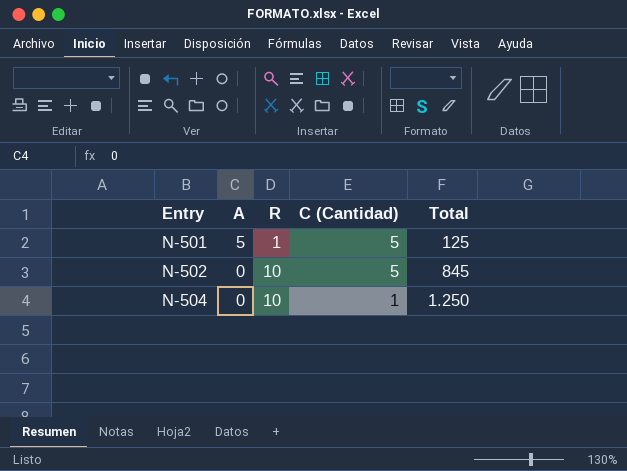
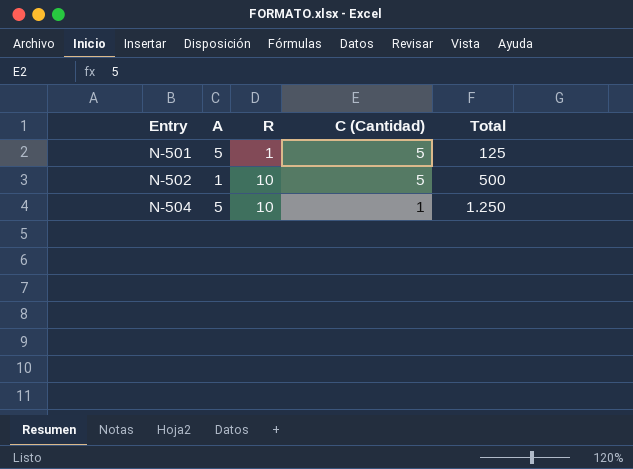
N-502 | A: 0 -> 1
N-502 | Total: 845 -> 500
N-504 | A: 0 -> 5

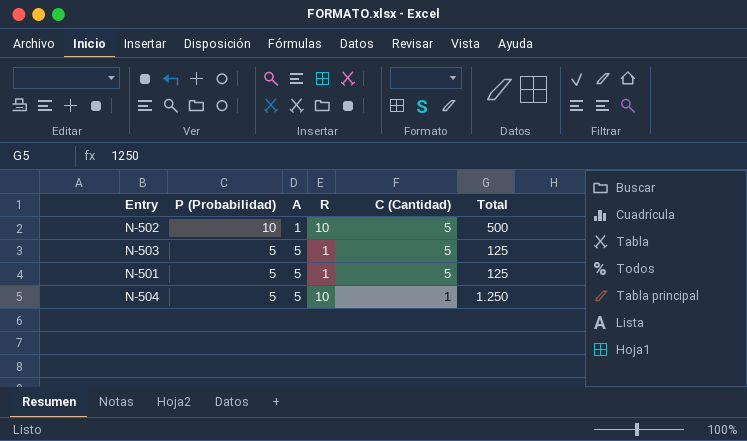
row order: Entry ascending -> P (Probabilidad) descending
column P (Probabilidad) | position: none -> 2
row N-503: none -> 5 | 5 | 1 | 5 | 125

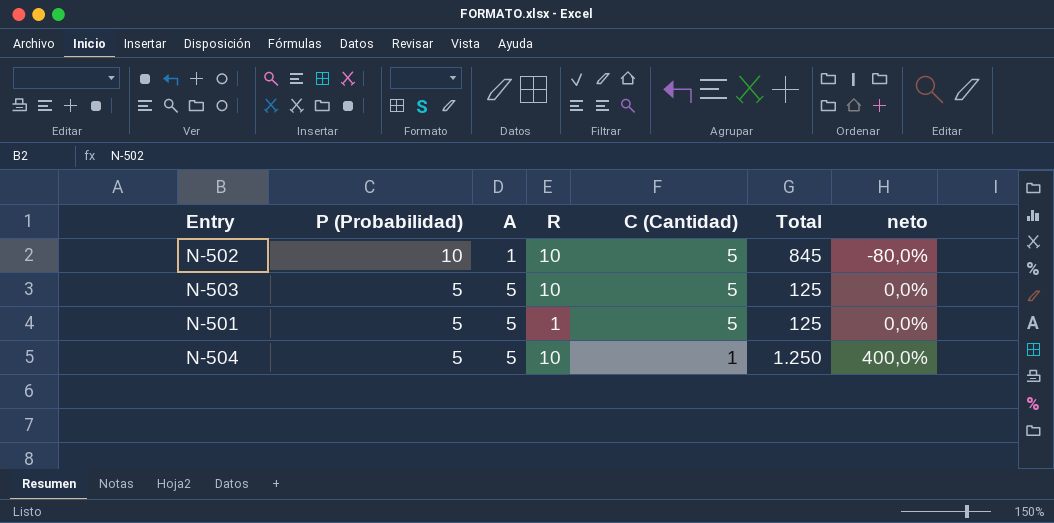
column neto | formula: none -> ([A] - [C (Cantidad)]) / [C (Cantidad)]
N-502 | Total: 500 -> 845
N-503 | R: 1 -> 10

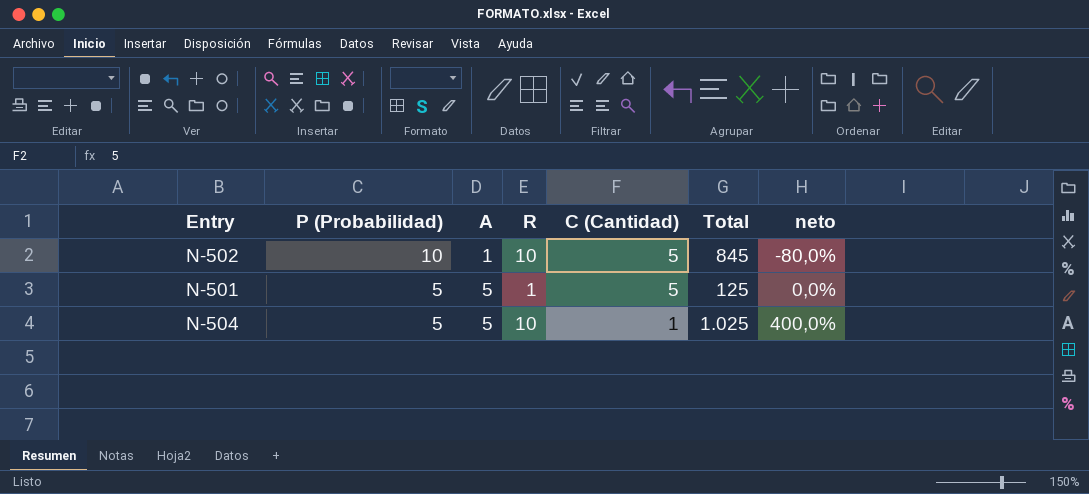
row N-503: 5 | 5 | 10 | 5 | 125 | 0,0% -> none
N-504 | Total: 1.250 -> 1.025

